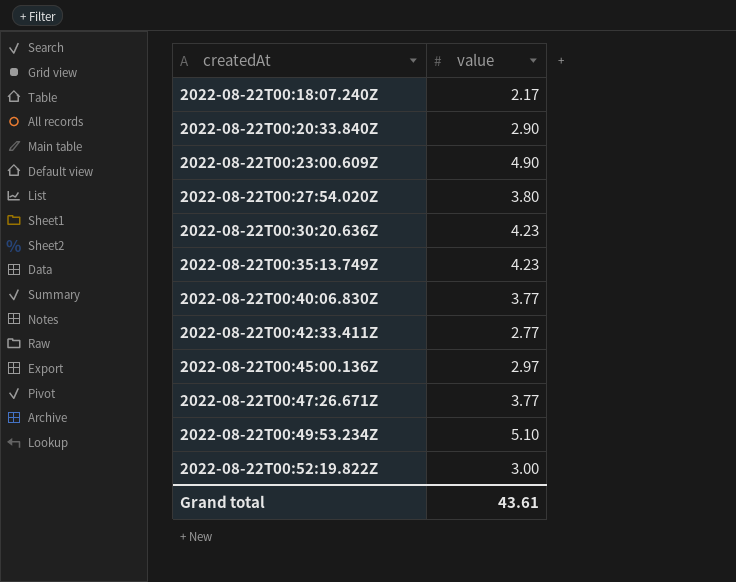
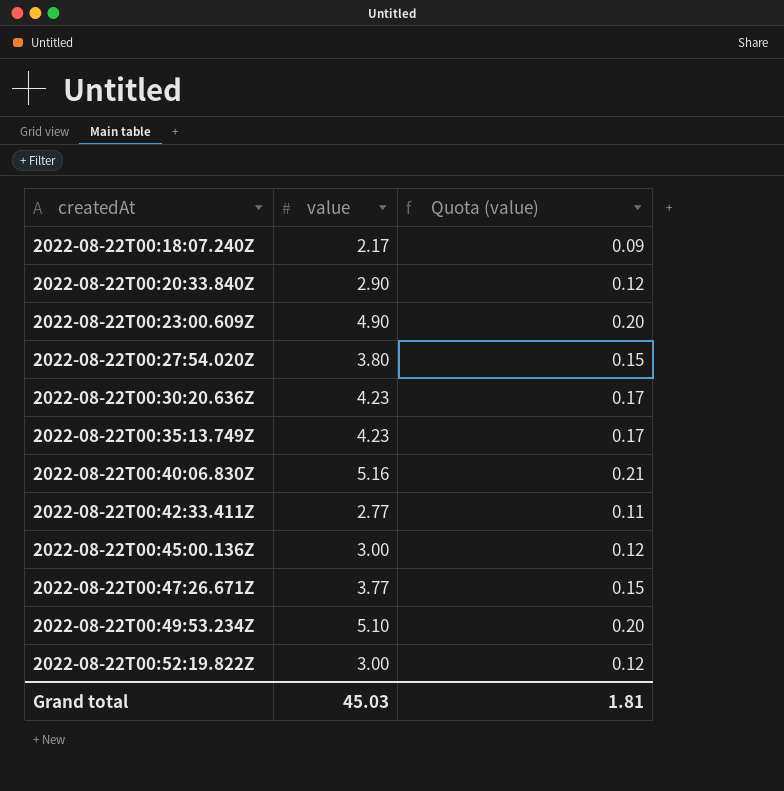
column Quota (value) | formula: none -> [value] * 0.04
2022-08-22T00:40:06.830Z | value: 3.77 -> 5.16
2022-08-22T00:45:00.136Z | value: 2.97 -> 3.00
Grand total | value: 43.61 -> 45.03

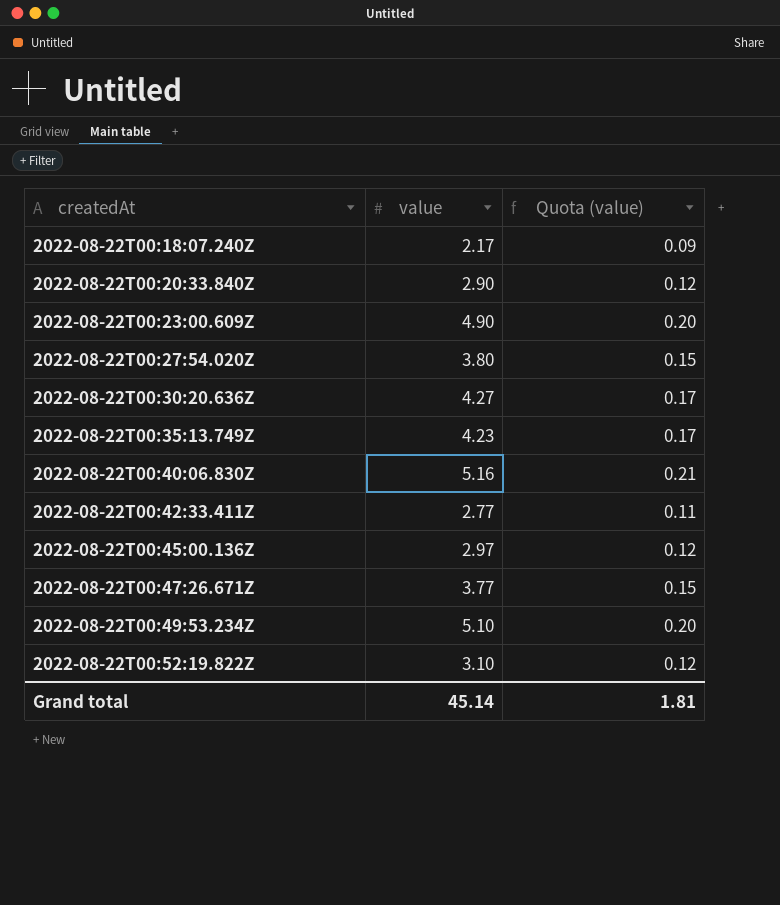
2022-08-22T00:30:20.636Z | value: 4.23 -> 4.27
2022-08-22T00:45:00.136Z | value: 3.00 -> 2.97
2022-08-22T00:52:19.822Z | value: 3.00 -> 3.10
Grand total | value: 45.03 -> 45.14

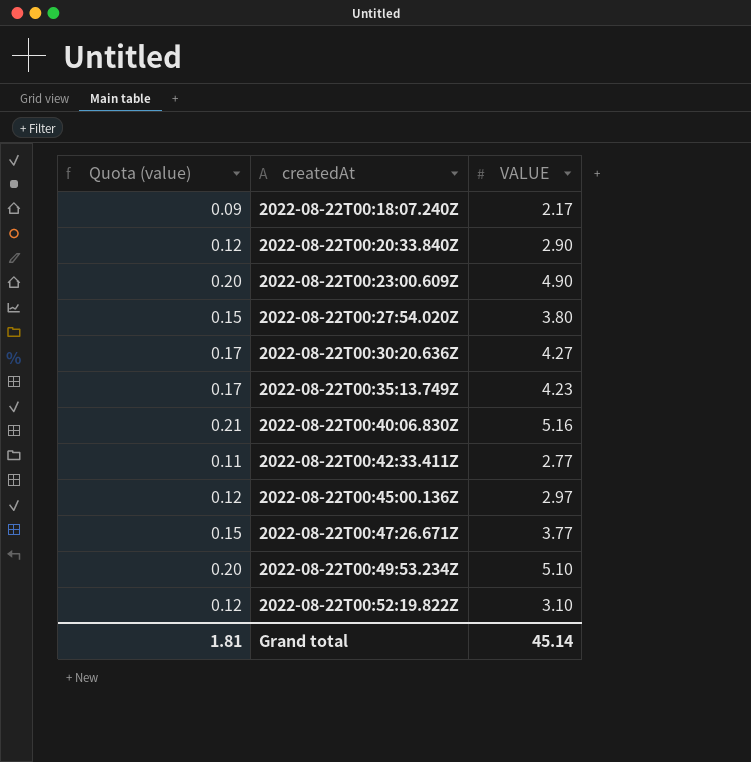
column Quota (value) | position: 3 -> 1
column name: value -> VALUE

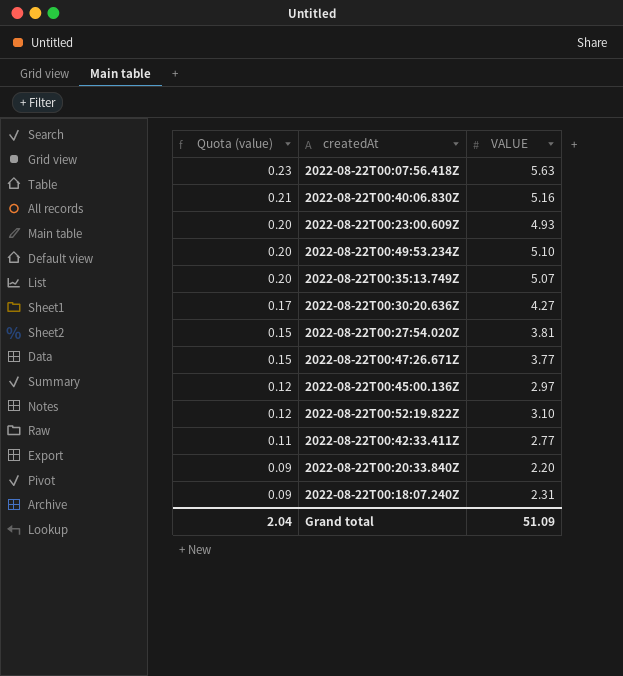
row order: createdAt ascending -> Quota (value) descending
row 2022-08-22T00:07:56.418Z: none -> 0.23 | 5.63
2022-08-22T00:23:00.609Z | VALUE: 4.90 -> 4.93
2022-08-22T00:35:13.749Z | Quota (value): 0.17 -> 0.20
2022-08-22T00:35:13.749Z | VALUE: 4.23 -> 5.07
2022-08-22T00:27:54.020Z | VALUE: 3.80 -> 3.81
2022-08-22T00:20:33.840Z | Quota (value): 0.12 -> 0.09
2022-08-22T00:20:33.840Z | VALUE: 2.90 -> 2.20
2022-08-22T00:18:07.240Z | VALUE: 2.17 -> 2.31
Grand total | Quota (value): 1.81 -> 2.04
Grand total | VALUE: 45.14 -> 51.09

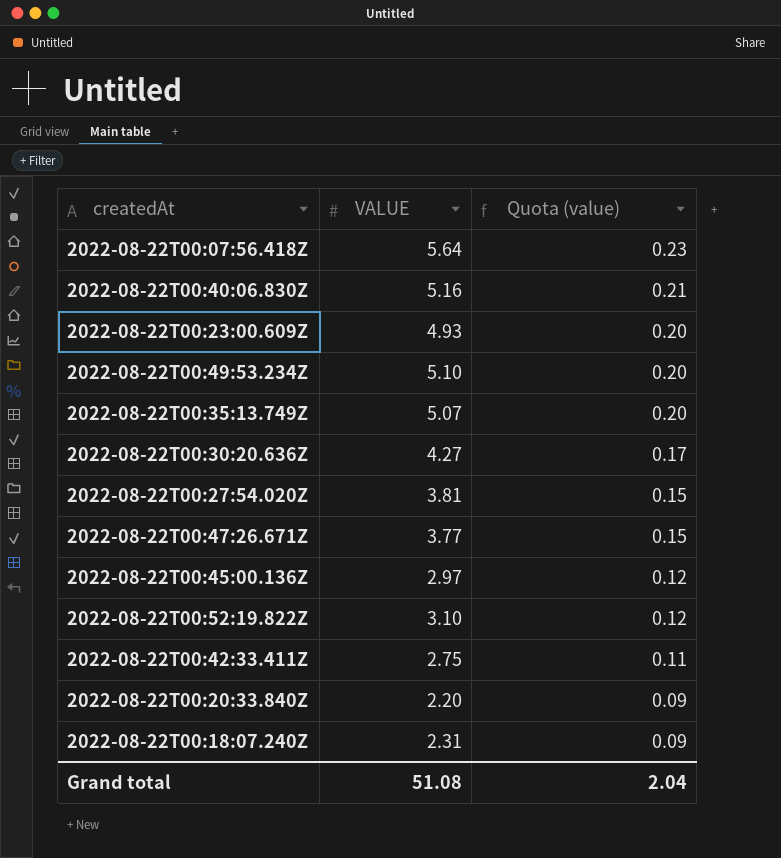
column Quota (value) | position: 1 -> 3
2022-08-22T00:07:56.418Z | VALUE: 5.63 -> 5.64
2022-08-22T00:42:33.411Z | VALUE: 2.77 -> 2.75
Grand total | VALUE: 51.09 -> 51.08

